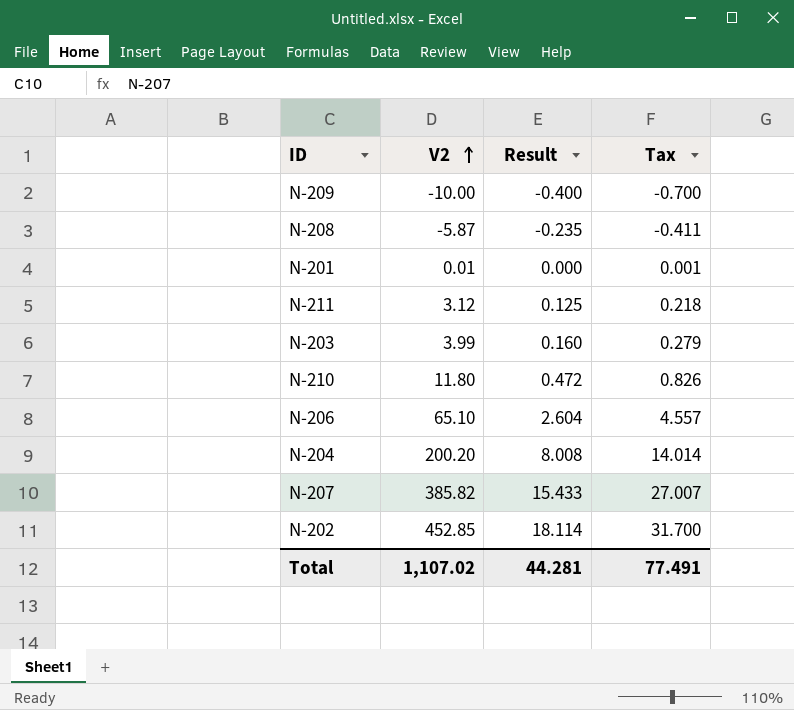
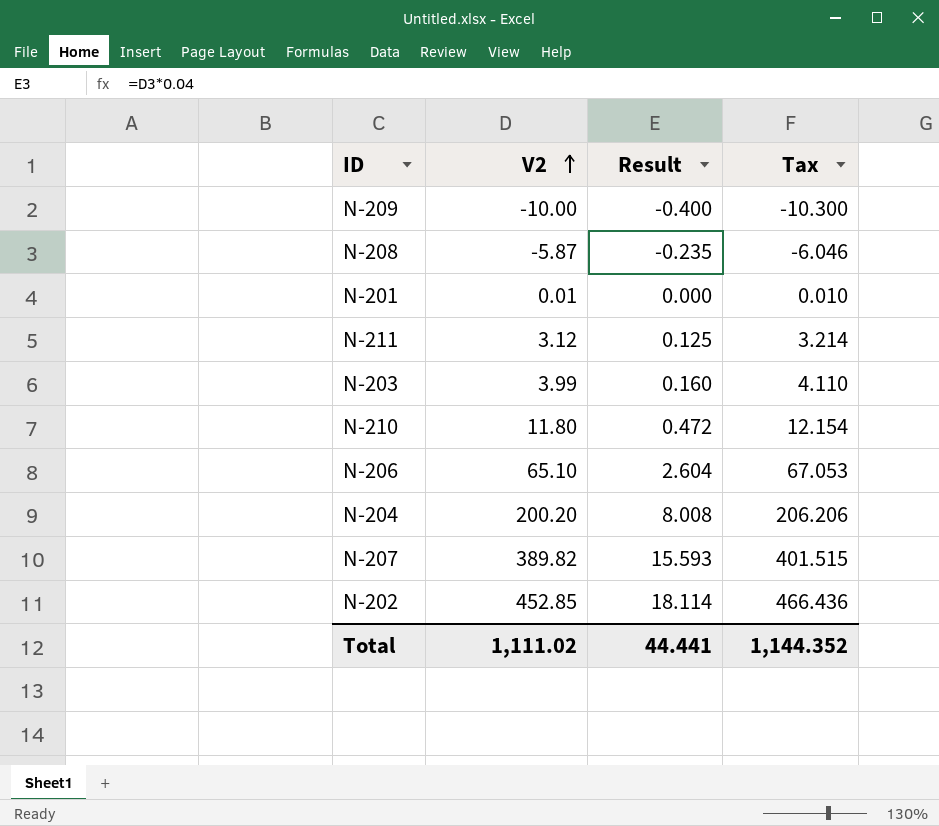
column Tax | formula: [V2] * 0.07 -> [V2] * 1.03
N-207 | V2: 385.82 -> 389.82
N-207 | Result: 15.433 -> 15.593
Total | V2: 1,107.02 -> 1,111.02
Total | Result: 44.281 -> 44.441
Total | Tax: 77.491 -> 1,144.352

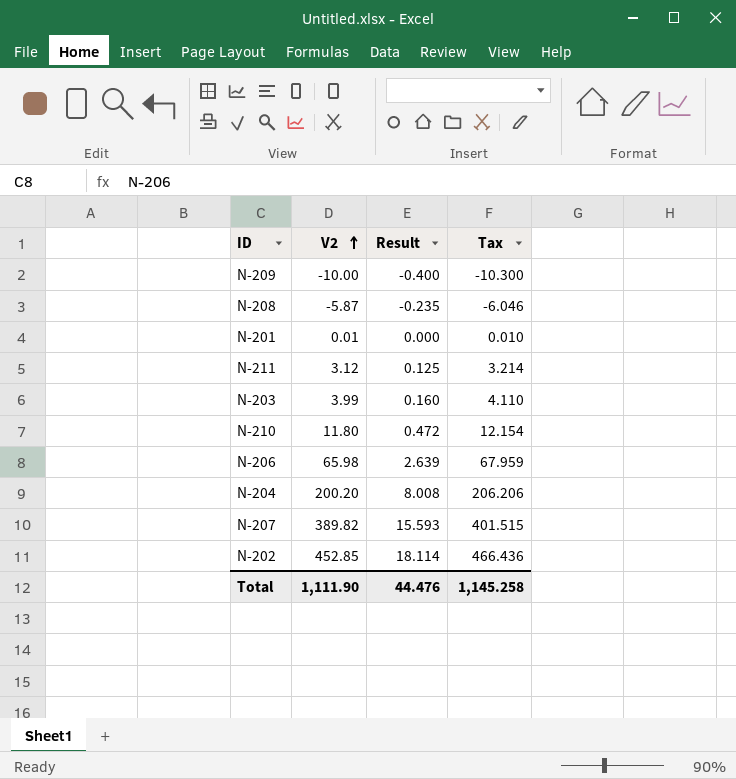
N-206 | V2: 65.10 -> 65.98
N-206 | Result: 2.604 -> 2.639
N-206 | Tax: 67.053 -> 67.959
Total | V2: 1,111.02 -> 1,111.90
Total | Result: 44.441 -> 44.476
Total | Tax: 1,144.352 -> 1,145.258

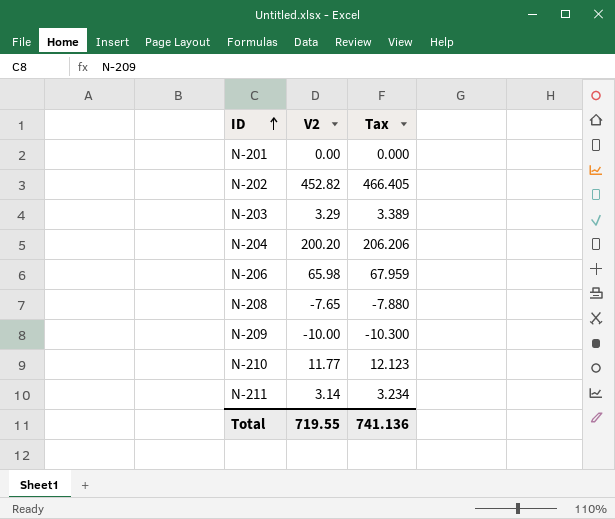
row order: V2 ascending -> ID ascending
column Result | formula: [V2] * 0.04 -> none
row N-207: 389.82 | 15.593 | 401.515 -> none
N-201 | V2: 0.01 -> 0.00
N-201 | Tax: 0.010 -> 0.000
N-202 | V2: 452.85 -> 452.82
N-202 | Tax: 466.436 -> 466.405
N-203 | V2: 3.99 -> 3.29
N-203 | Tax: 4.110 -> 3.389
N-208 | V2: -5.87 -> -7.65
N-208 | Tax: -6.046 -> -7.880
N-210 | V2: 11.80 -> 11.77
N-210 | Tax: 12.154 -> 12.123
N-211 | V2: 3.12 -> 3.14
N-211 | Tax: 3.214 -> 3.234
Total | V2: 1,111.90 -> 719.55
Total | Tax: 1,145.258 -> 741.136

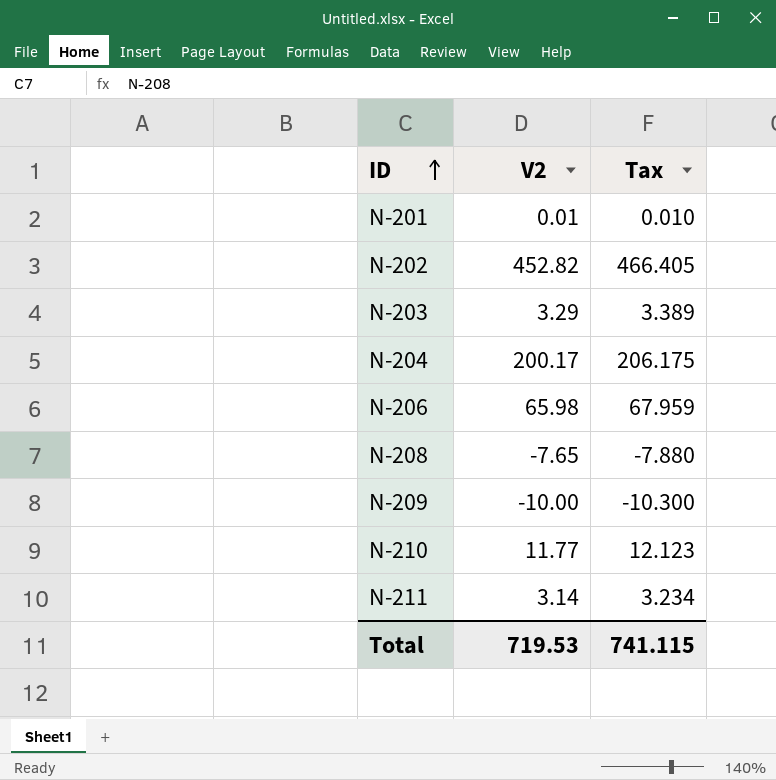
N-201 | V2: 0.00 -> 0.01
N-201 | Tax: 0.000 -> 0.010
N-204 | V2: 200.20 -> 200.17
N-204 | Tax: 206.206 -> 206.175
Total | V2: 719.55 -> 719.53
Total | Tax: 741.136 -> 741.115

